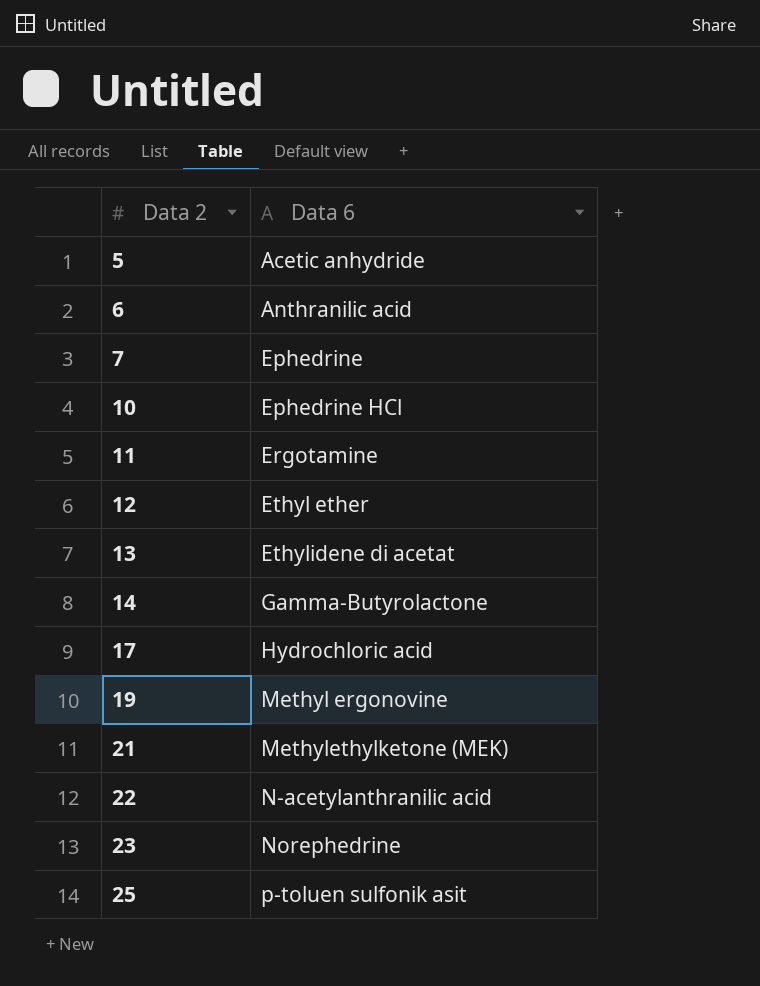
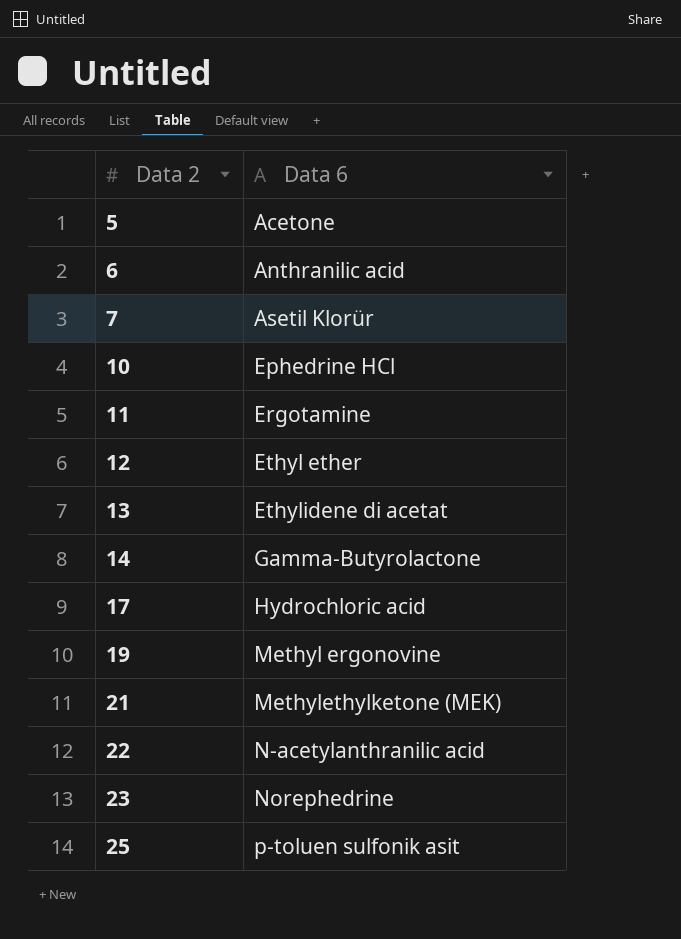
5 | Data 6: Acetic anhydride -> Acetone
7 | Data 6: Ephedrine -> Asetil Klorür

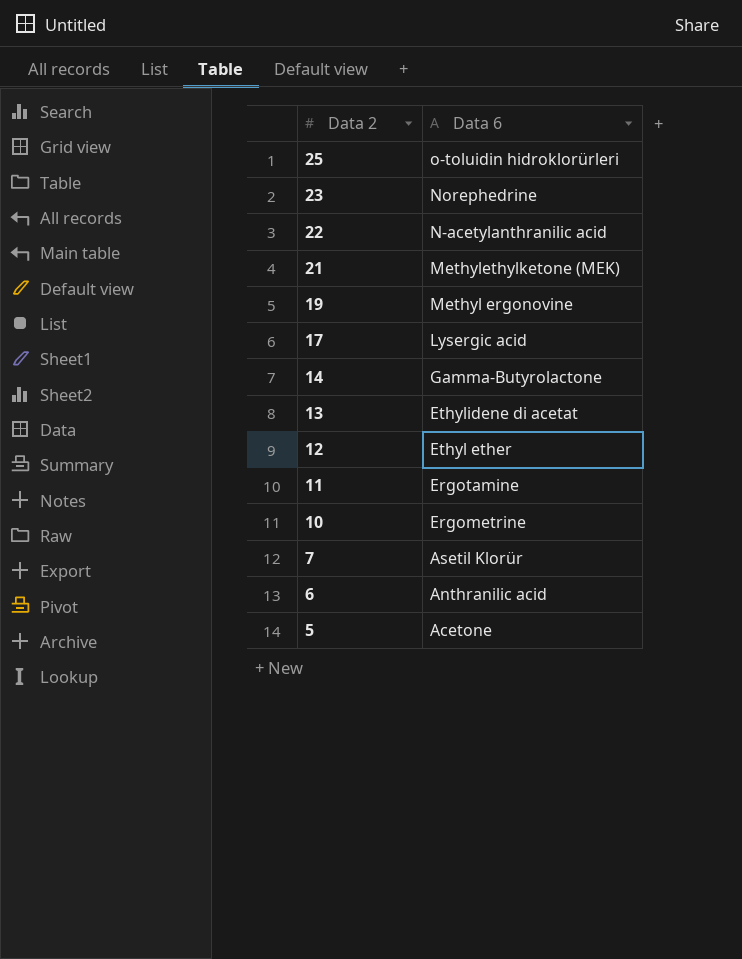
row order: Data 2 ascending -> Data 2 descending
25 | Data 6: p-toluen sulfonik asit -> o-toluidin hidroklorürleri
17 | Data 6: Hydrochloric acid -> Lysergic acid
10 | Data 6: Ephedrine HCl -> Ergometrine

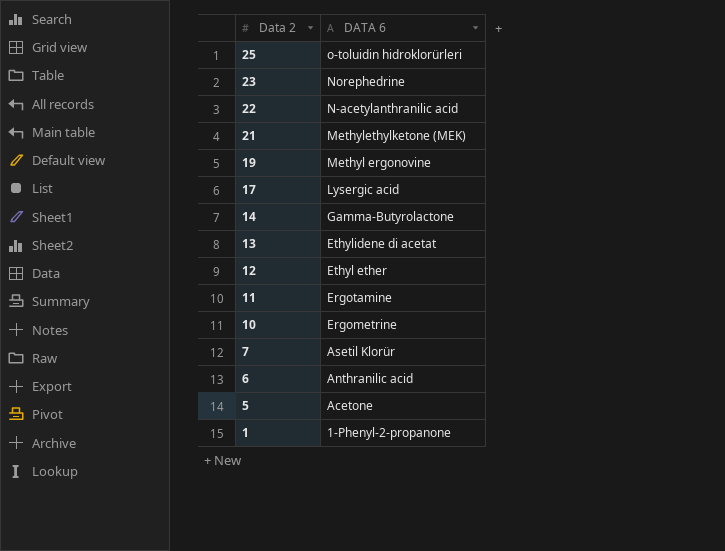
column name: Data 6 -> DATA 6
row 1: none -> 1-Phenyl-2-propanone

